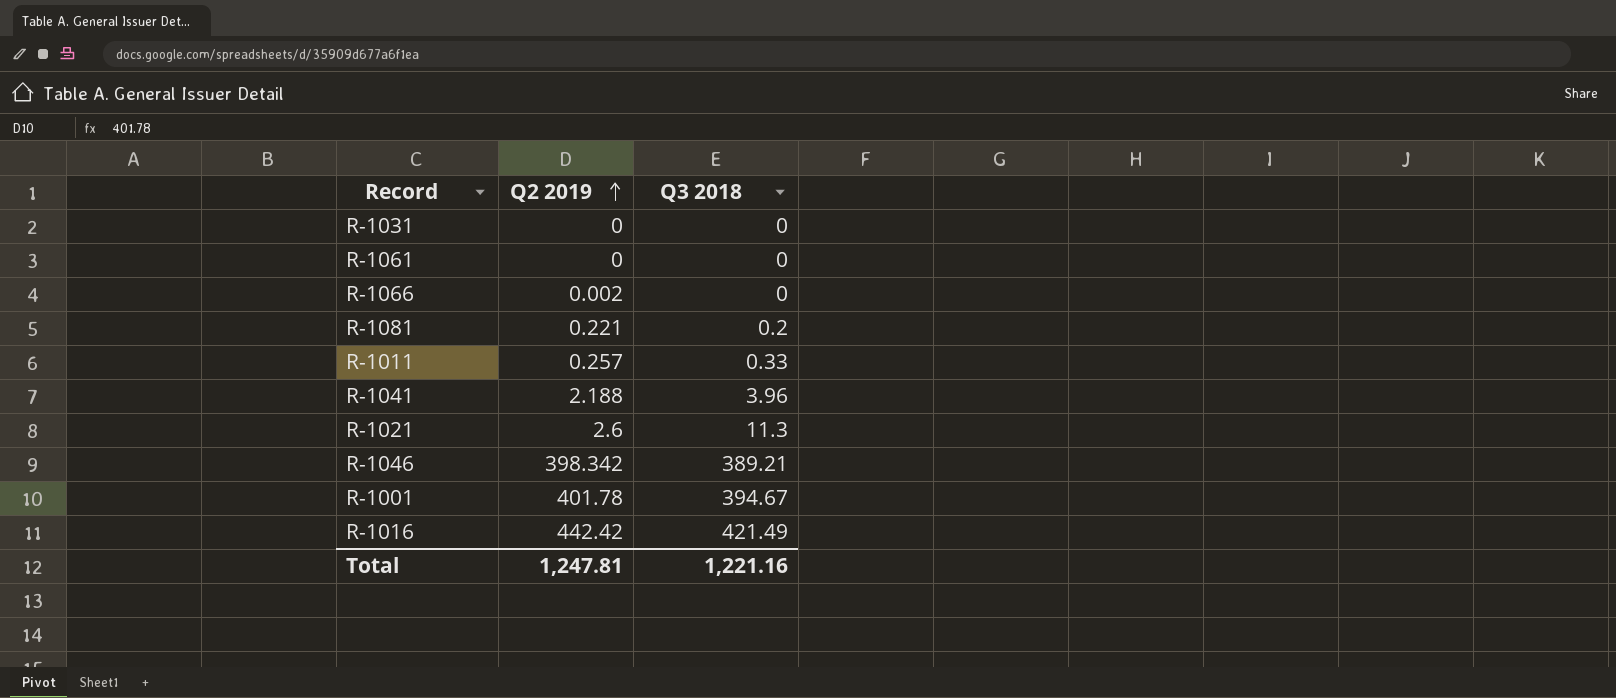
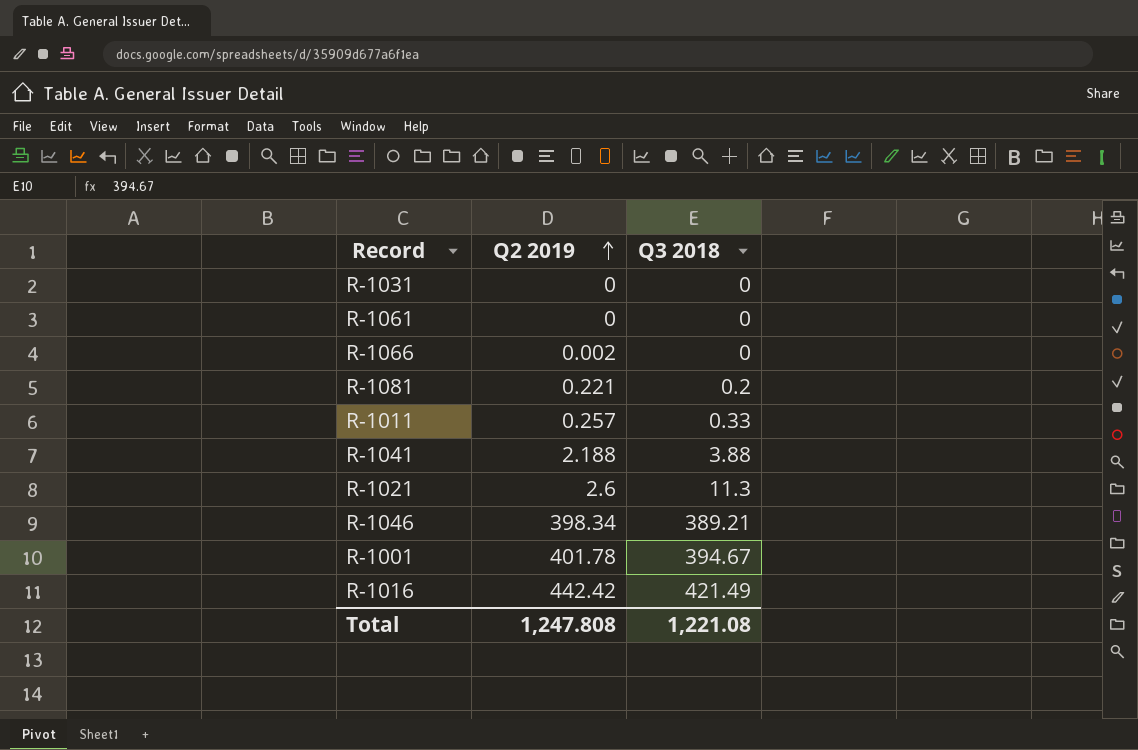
R-1041 | Q3 2018: 3.96 -> 3.88
R-1046 | Q2 2019: 398.342 -> 398.34
Total | Q2 2019: 1,247.81 -> 1,247.808
Total | Q3 2018: 1,221.16 -> 1,221.08

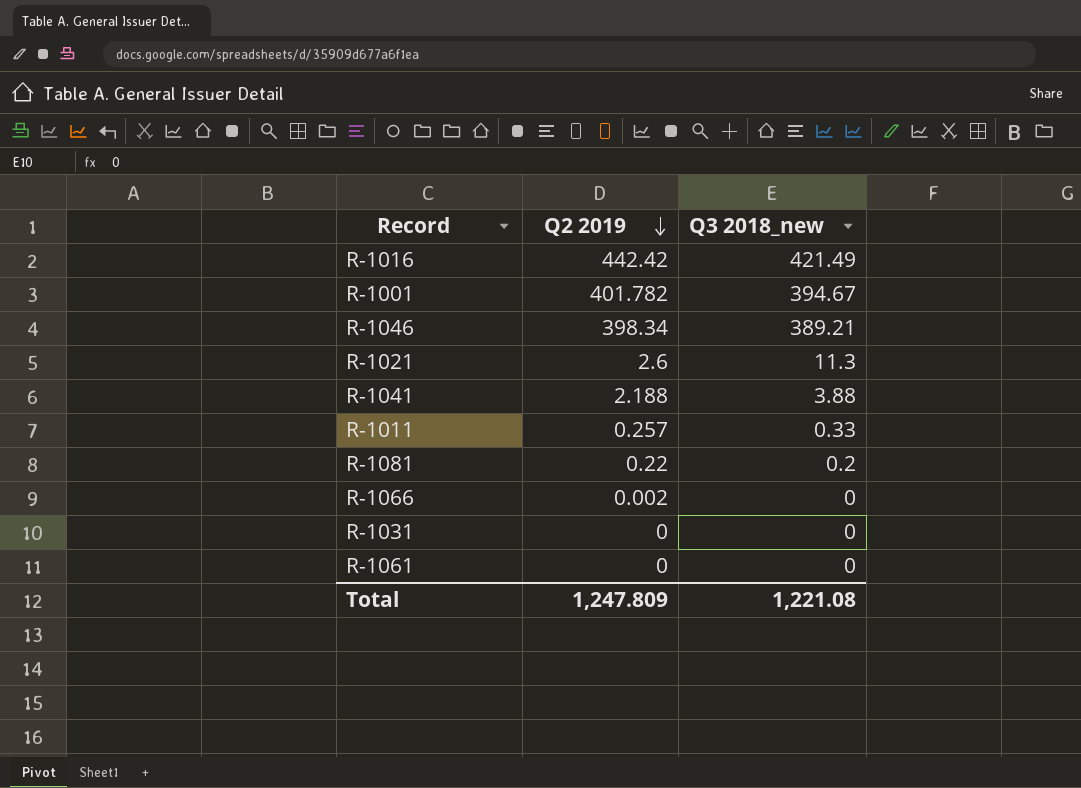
row order: Q2 2019 ascending -> Q2 2019 descending
column name: Q3 2018 -> Q3 2018_new
R-1001 | Q2 2019: 401.78 -> 401.782
R-1081 | Q2 2019: 0.221 -> 0.22
Total | Q2 2019: 1,247.808 -> 1,247.809

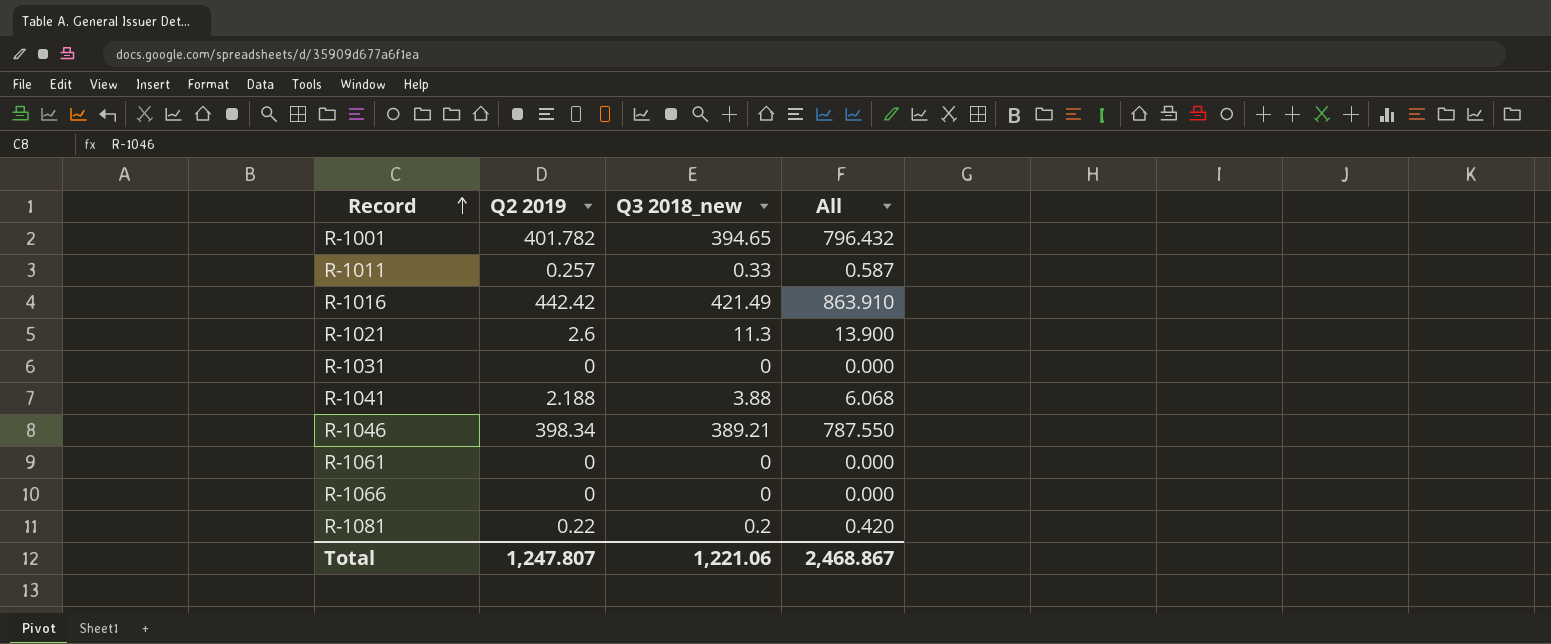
row order: Q2 2019 descending -> Record ascending
column All | formula: none -> [Q2 2019] + [Q3 2018_new]
R-1001 | Q3 2018_new: 394.67 -> 394.65
R-1066 | Q2 2019: 0.002 -> 0
Total | Q2 2019: 1,247.809 -> 1,247.807
Total | Q3 2018_new: 1,221.08 -> 1,221.06

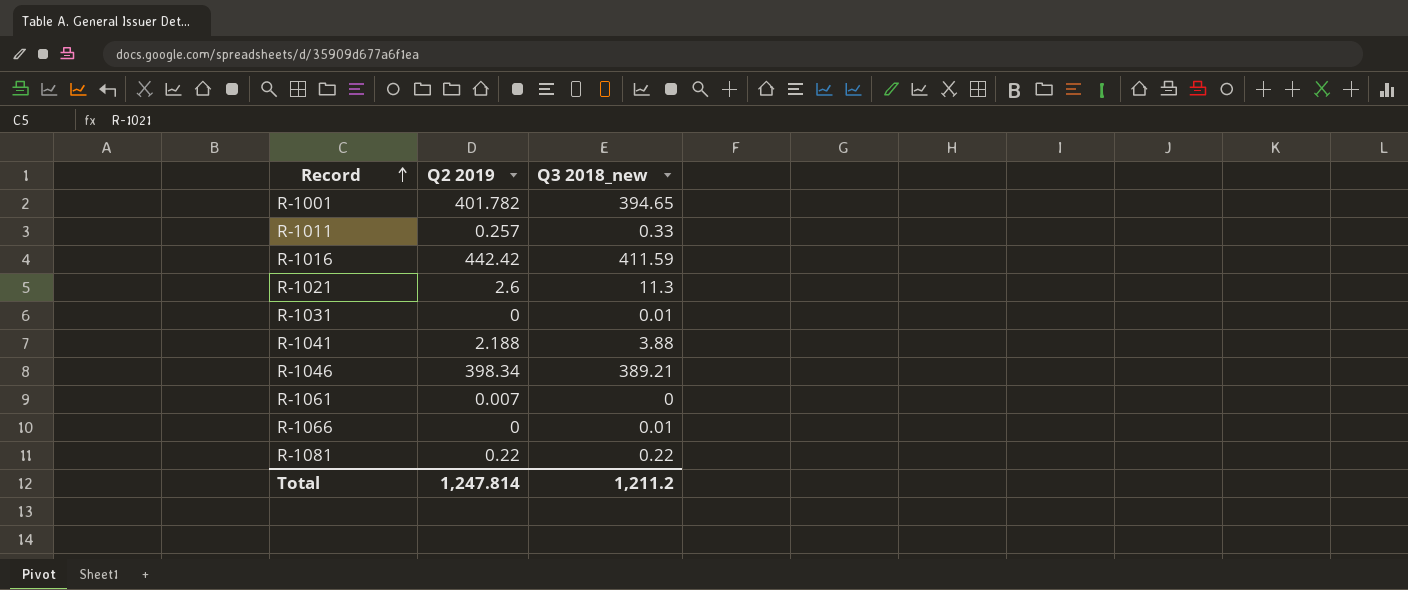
column All | formula: [Q2 2019] + [Q3 2018_new] -> none
R-1016 | Q3 2018_new: 421.49 -> 411.59
R-1031 | Q3 2018_new: 0 -> 0.01
R-1061 | Q2 2019: 0 -> 0.007
R-1066 | Q3 2018_new: 0 -> 0.01
R-1081 | Q3 2018_new: 0.2 -> 0.22
Total | Q2 2019: 1,247.807 -> 1,247.814
Total | Q3 2018_new: 1,221.06 -> 1,211.2

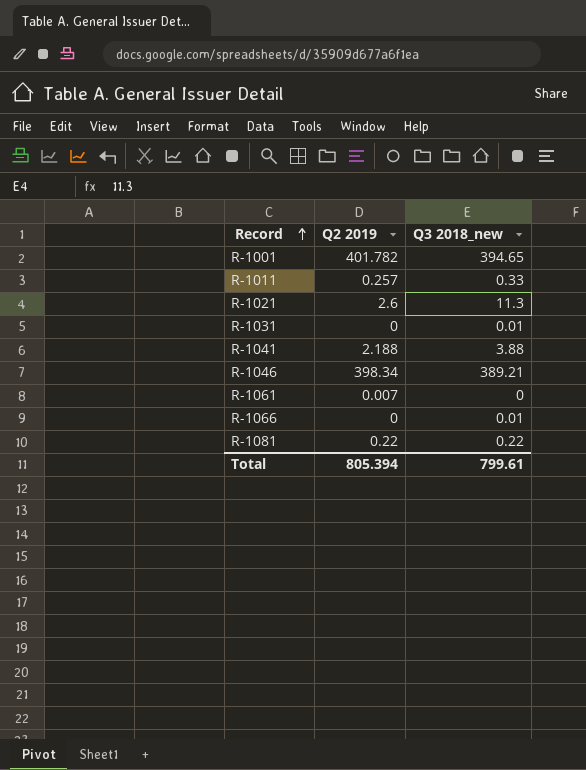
row R-1016: 442.42 | 411.59 -> none
Total | Q2 2019: 1,247.814 -> 805.394
Total | Q3 2018_new: 1,211.2 -> 799.61

